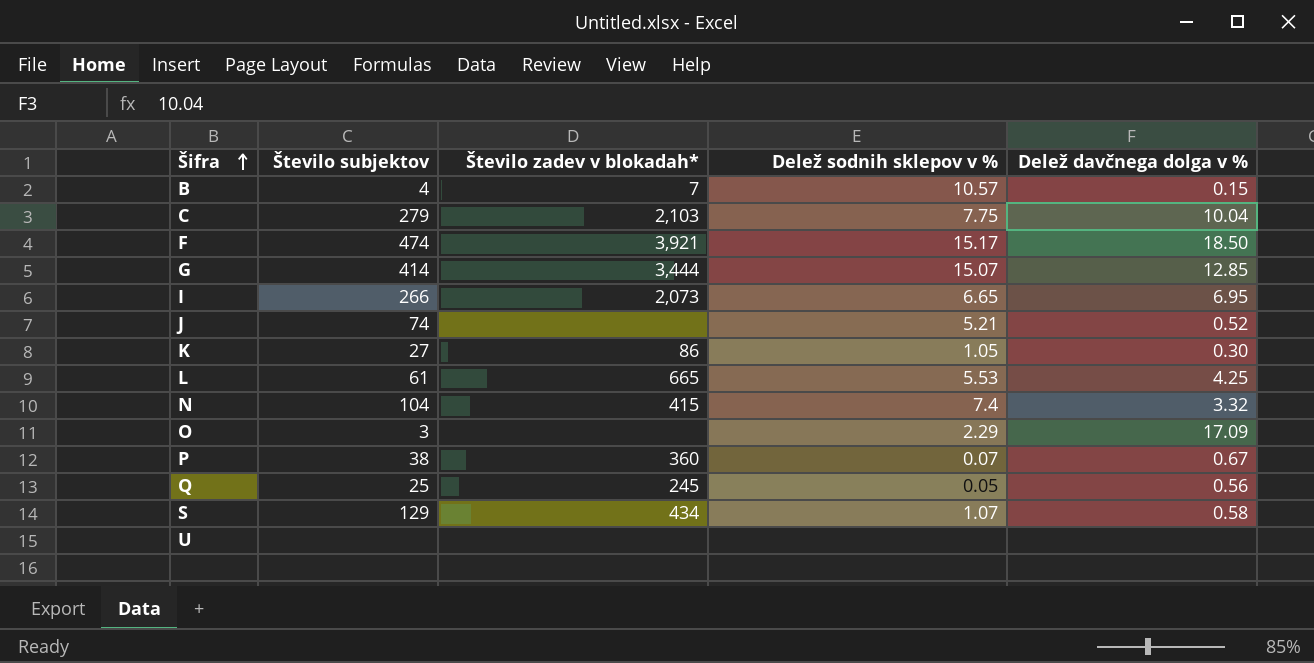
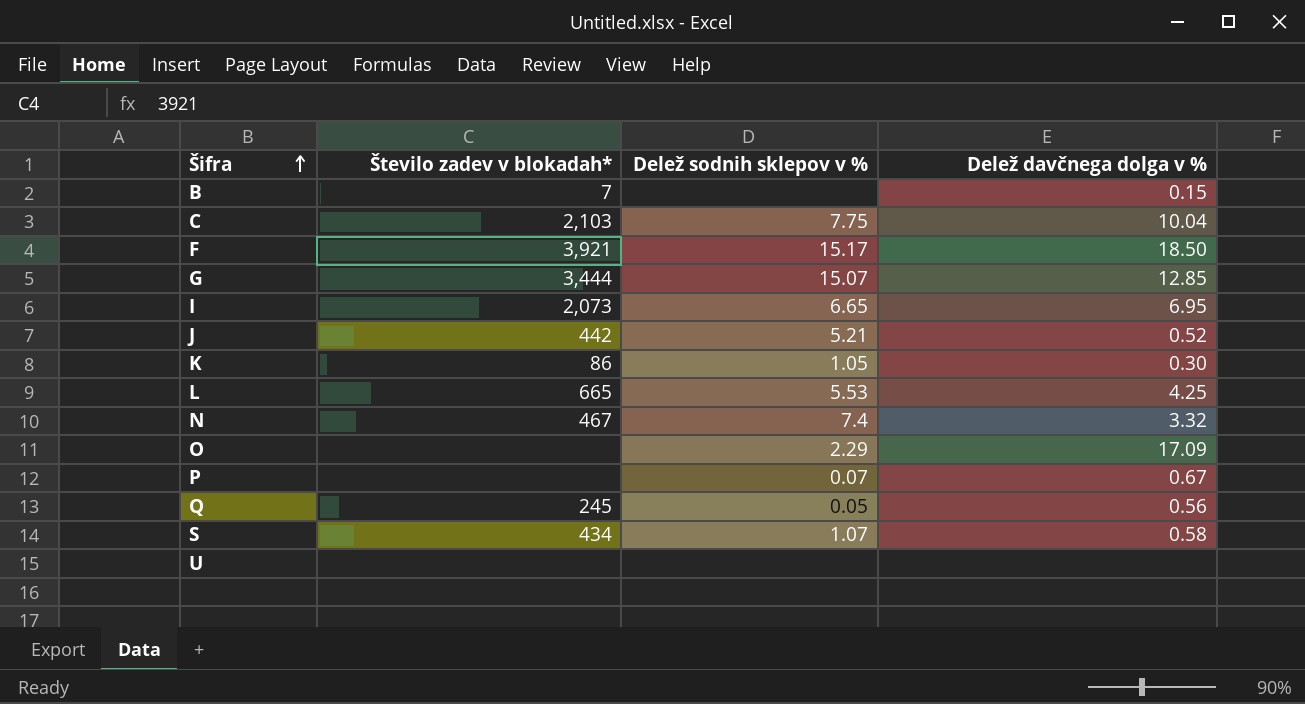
column Število subjektov | position: 2 -> none
B | Delež sodnih sklepov v %: 10.57 -> none
J | Število zadev v blokadah*: none -> 442
N | Število zadev v blokadah*: 415 -> 467
P | Število zadev v blokadah*: 360 -> none

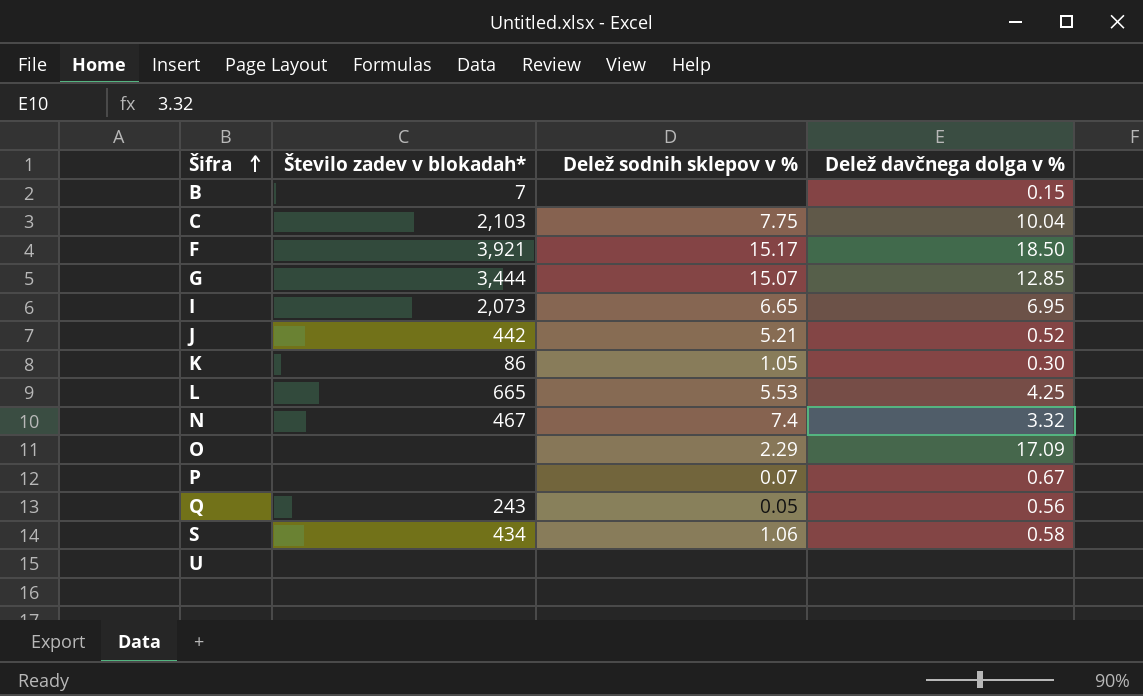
Q | Število zadev v blokadah*: 245 -> 243
S | Delež sodnih sklepov v %: 1.07 -> 1.06

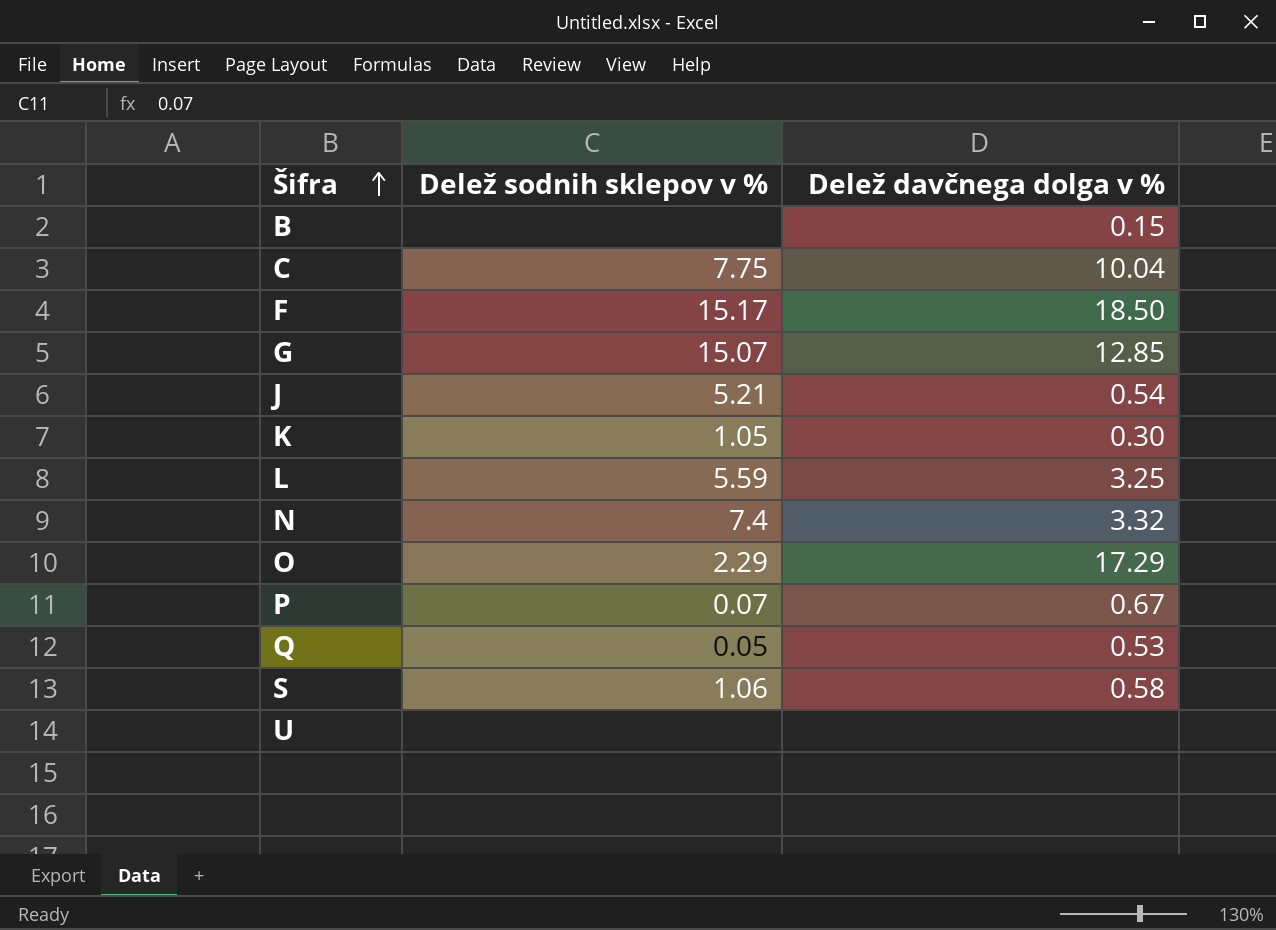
column Število zadev v blokadah* | position: 2 -> none
row I: 2,073 | 6.65 | 6.95 -> none
J | Delež davčnega dolga v %: 0.52 -> 0.54
L | Delež sodnih sklepov v %: 5.53 -> 5.59
L | Delež davčnega dolga v %: 4.25 -> 3.25
O | Delež davčnega dolga v %: 17.09 -> 17.29
Q | Delež davčnega dolga v %: 0.56 -> 0.53

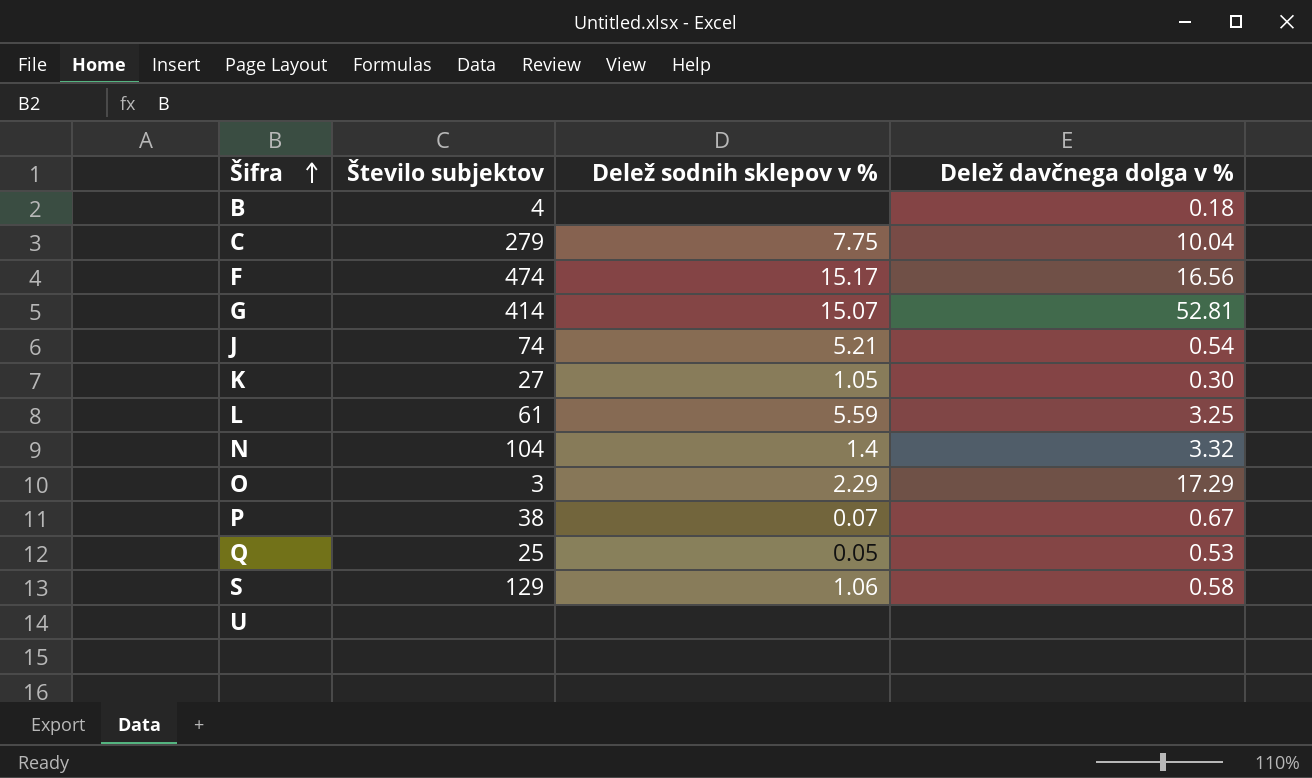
column Število subjektov | position: none -> 2
B | Delež davčnega dolga v %: 0.15 -> 0.18
F | Delež davčnega dolga v %: 18.50 -> 16.56
G | Delež davčnega dolga v %: 12.85 -> 52.81
N | Delež sodnih sklepov v %: 7.4 -> 1.4

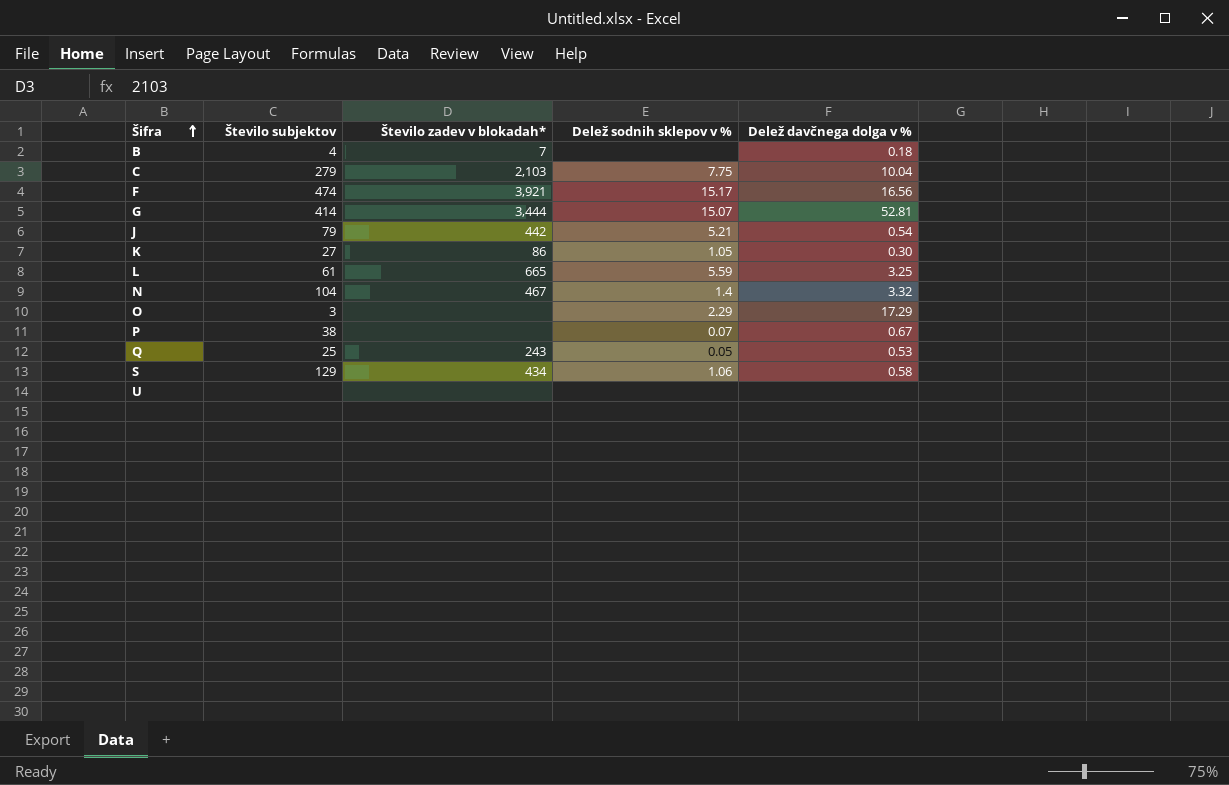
column Število zadev v blokadah* | position: none -> 3
J | Število subjektov: 74 -> 79

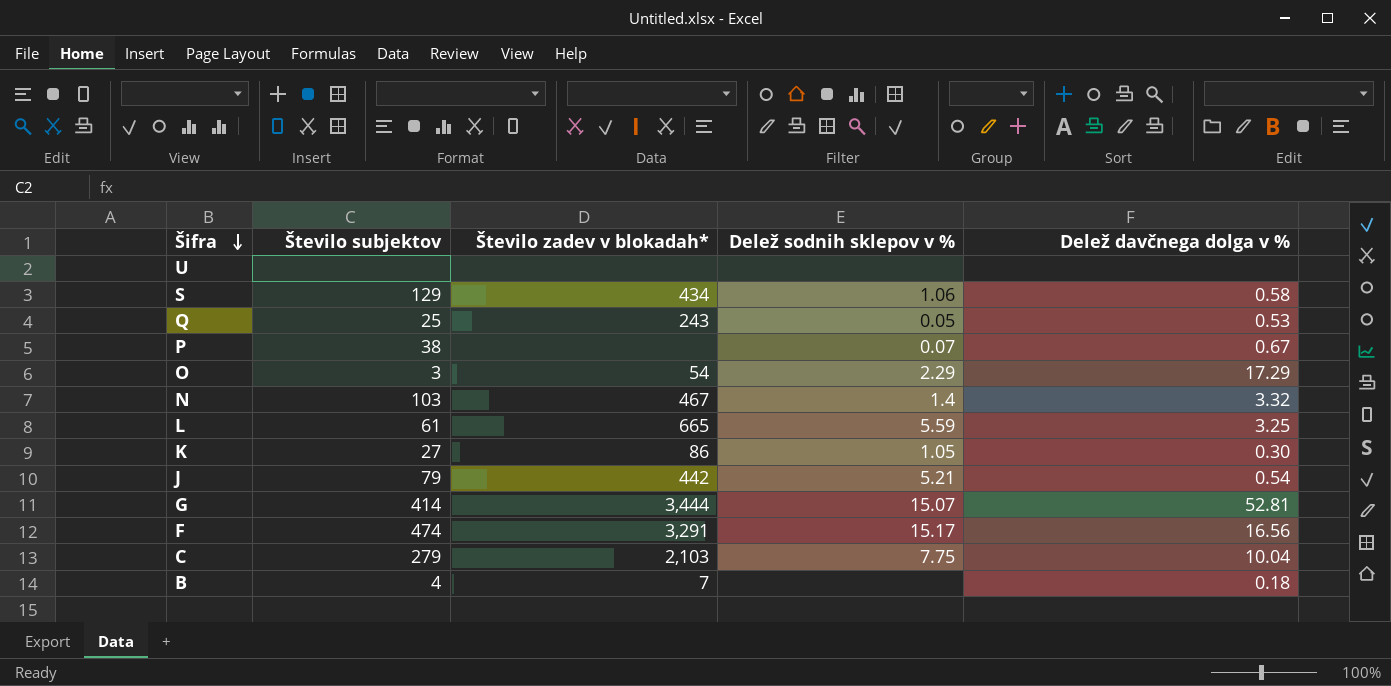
row order: Šifra ascending -> Šifra descending
O | Število zadev v blokadah*: none -> 54
N | Število subjektov: 104 -> 103
F | Število zadev v blokadah*: 3,921 -> 3,291

